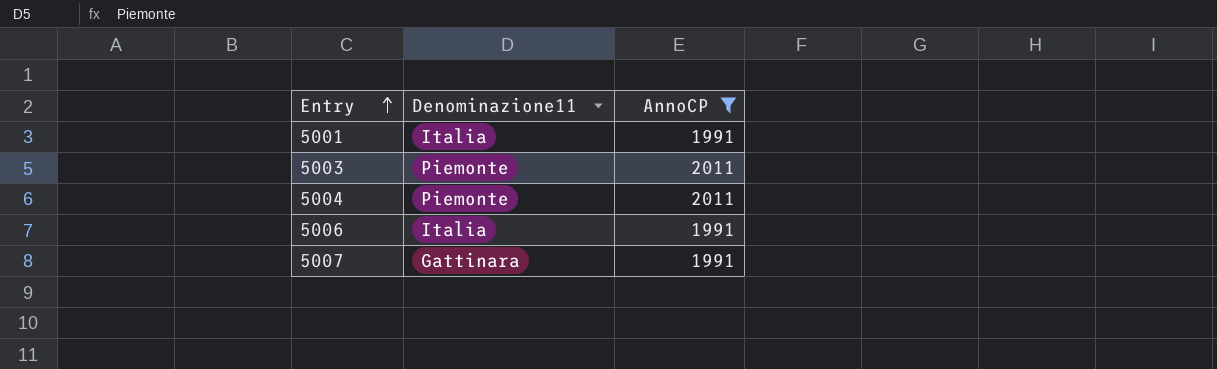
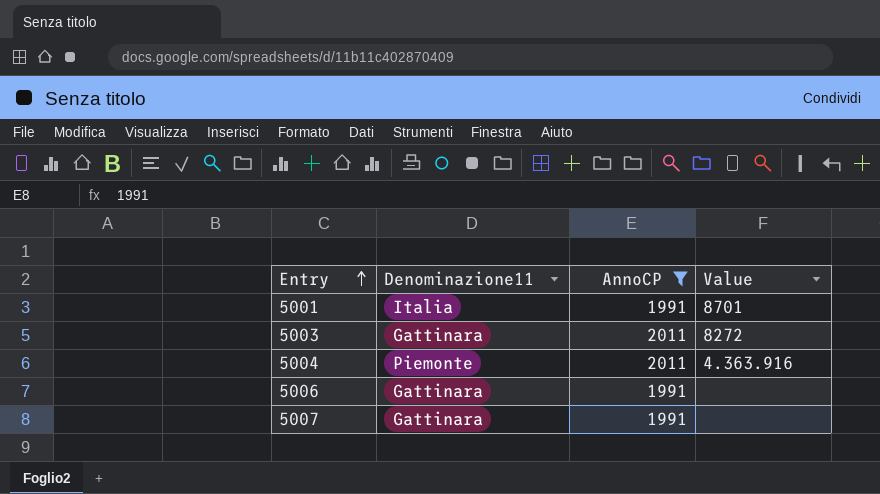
column Value | position: none -> 4
5003 | Denominazione11: Piemonte -> Gattinara
5006 | Denominazione11: Italia -> Gattinara

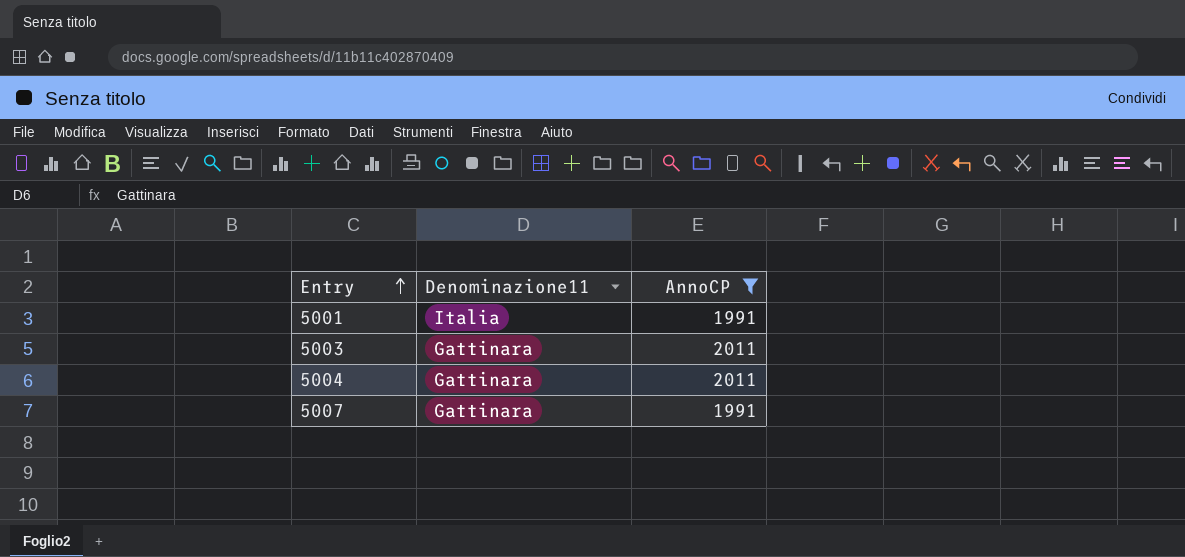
column Value | position: 4 -> none
row 5006: Gattinara | 1991 | none -> none
5004 | Denominazione11: Piemonte -> Gattinara

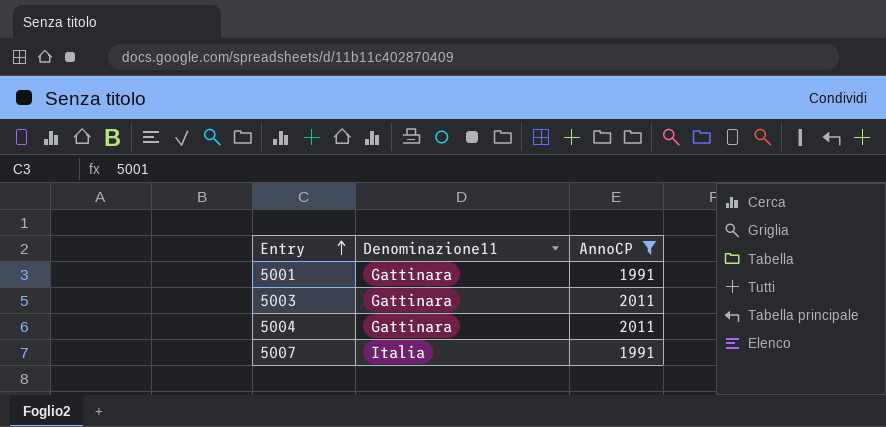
5001 | Denominazione11: Italia -> Gattinara
5007 | Denominazione11: Gattinara -> Italia

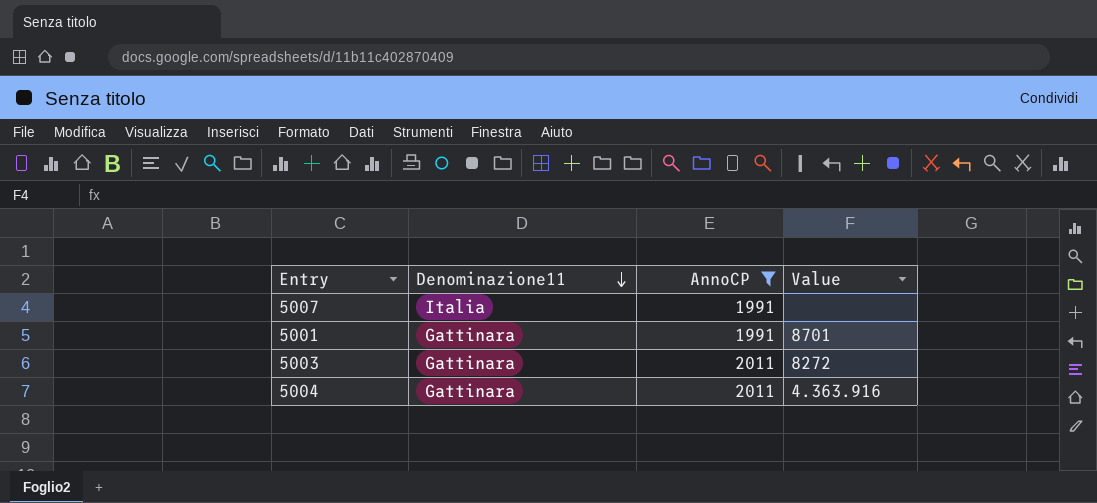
row order: Entry ascending -> Denominazione11 descending
column Value | position: none -> 4

